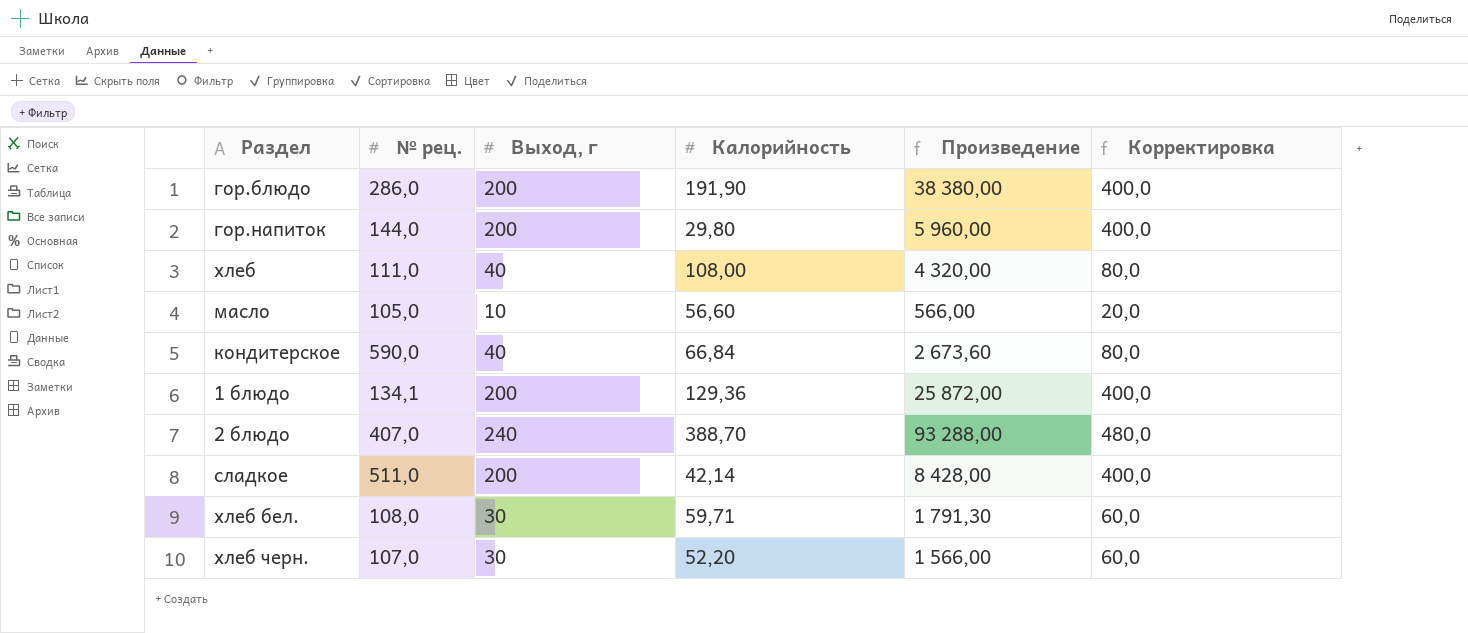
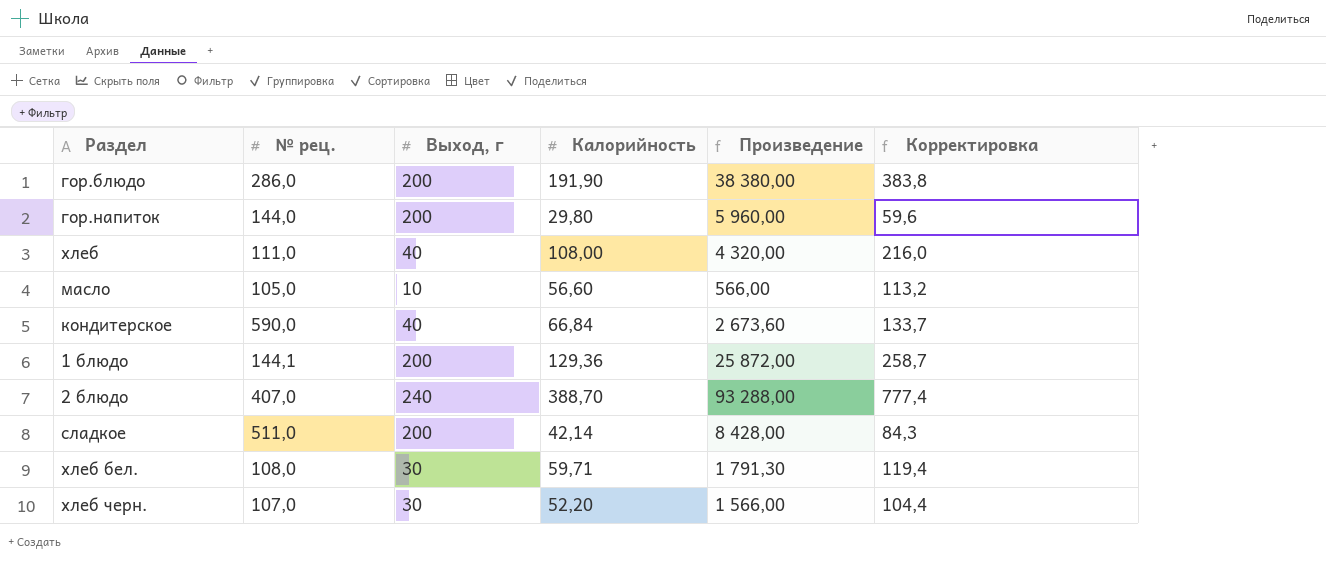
column Корректировка | formula: [Выход, г] * 2 -> [Калорийность] * 2
1 блюдо | № рец.: 134,1 -> 144,1

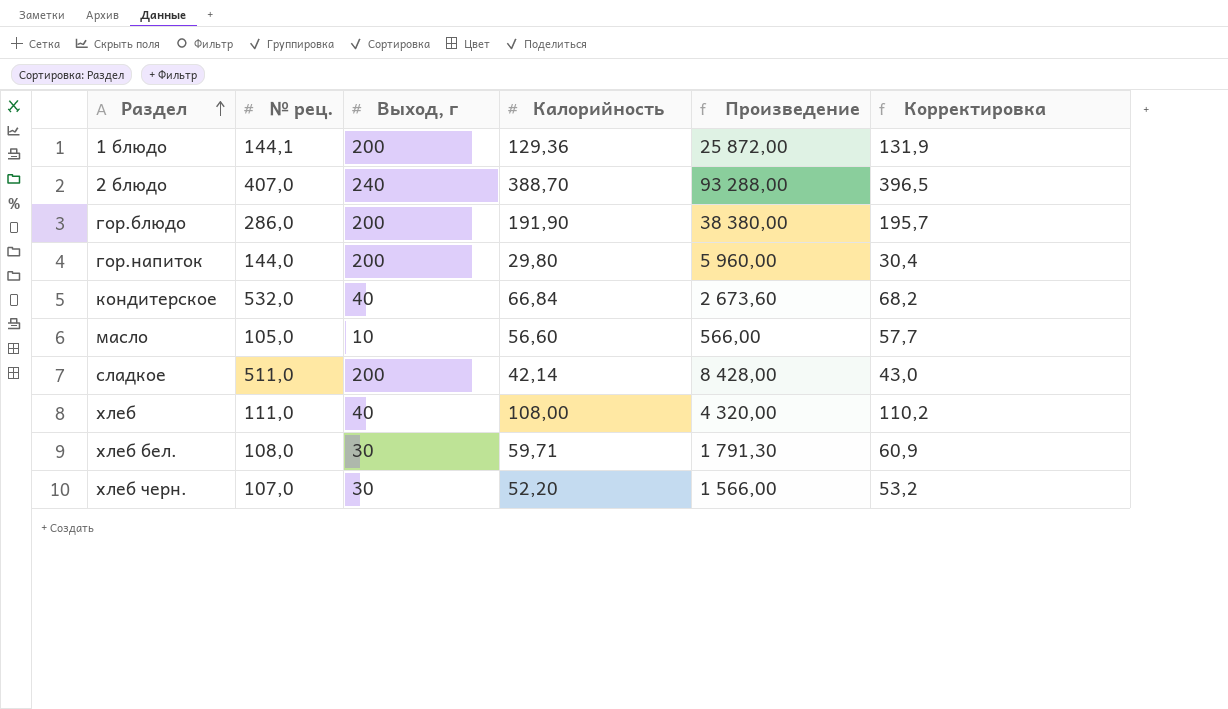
row order: none -> Раздел ascending
column Корректировка | formula: [Калорийность] * 2 -> [Калорийность] * 1,02
кондитерское | № рец.: 590,0 -> 532,0

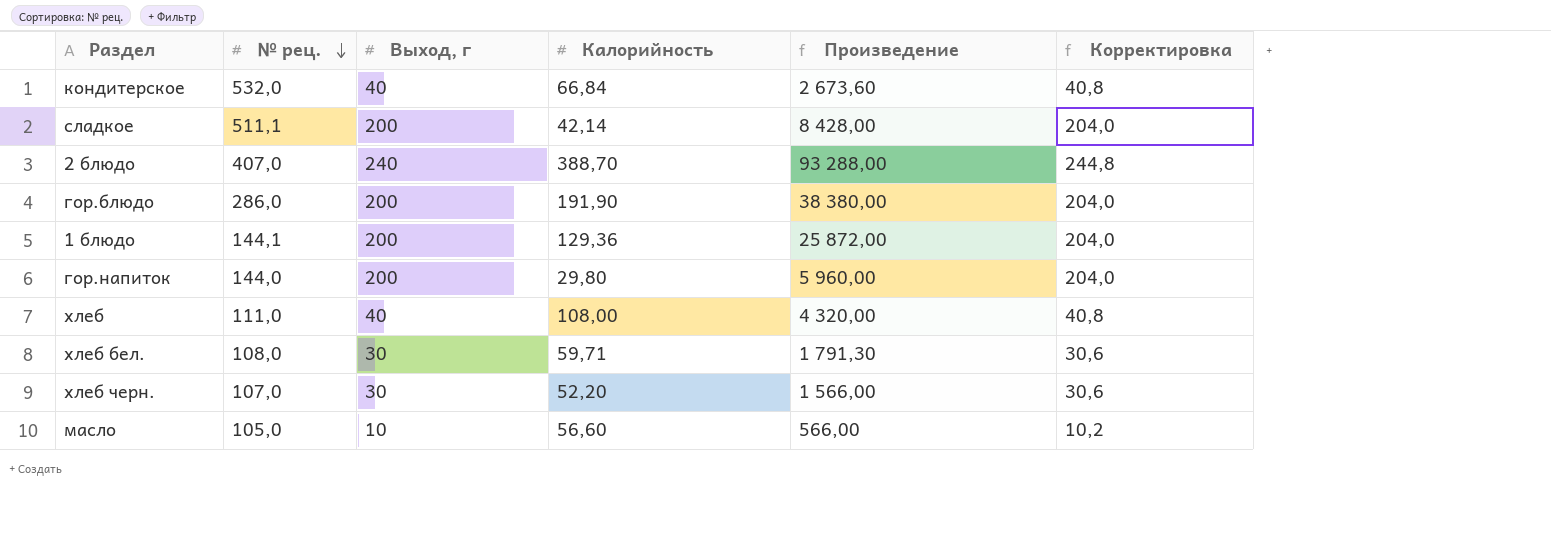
row order: Раздел ascending -> № рец. descending
column Корректировка | formula: [Калорийность] * 1,02 -> [Выход, г] * 1,02
сладкое | № рец.: 511,0 -> 511,1

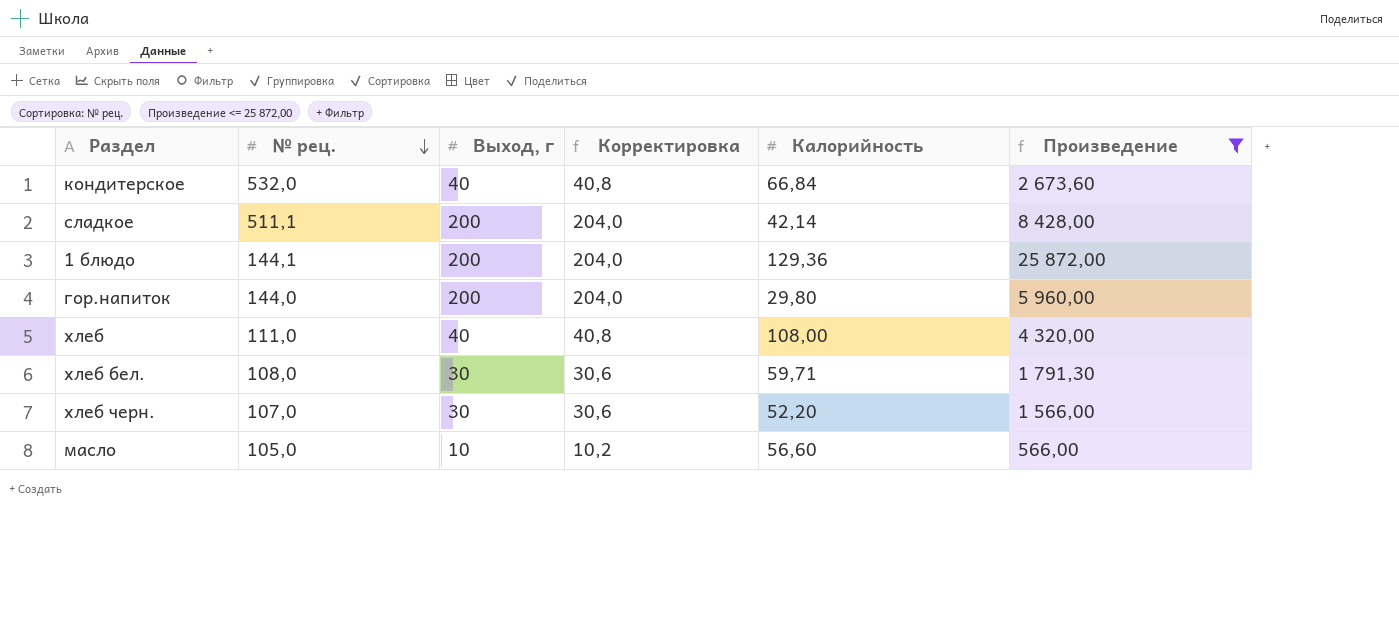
filter: none -> Произведение <= 25 872,00
column Корректировка | position: 6 -> 4

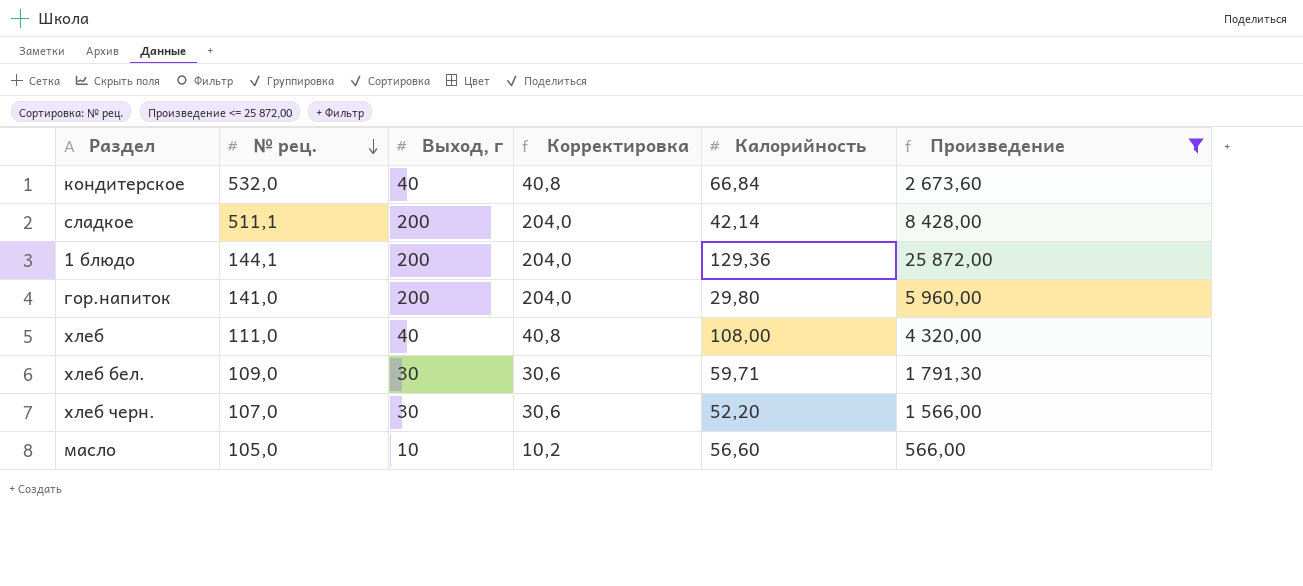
гор.напиток | № рец.: 144,0 -> 141,0
хлеб бел. | № рец.: 108,0 -> 109,0

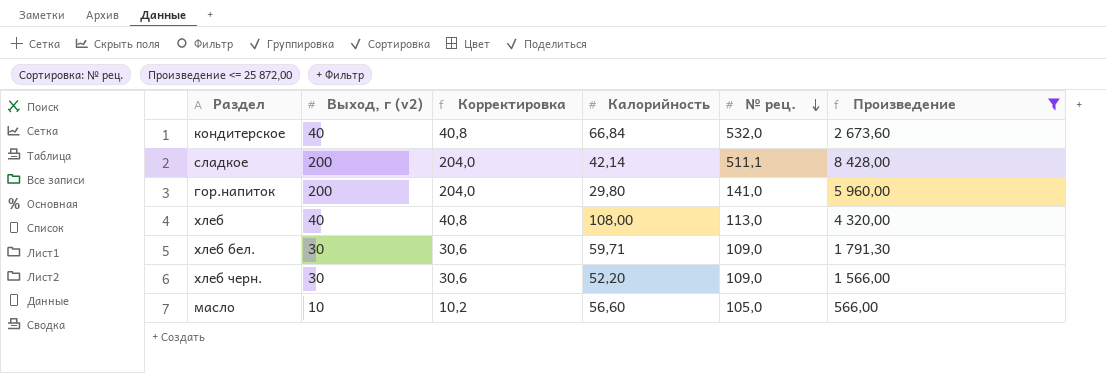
column name: Выход, г -> Выход, г (v2)
column № рец. | position: 2 -> 5
row 1 блюдо: 144,1 | 200 | 204,0 | 129,36 | 25 872,00 -> none
хлеб | № рец.: 111,0 -> 113,0
хлеб черн. | № рец.: 107,0 -> 109,0

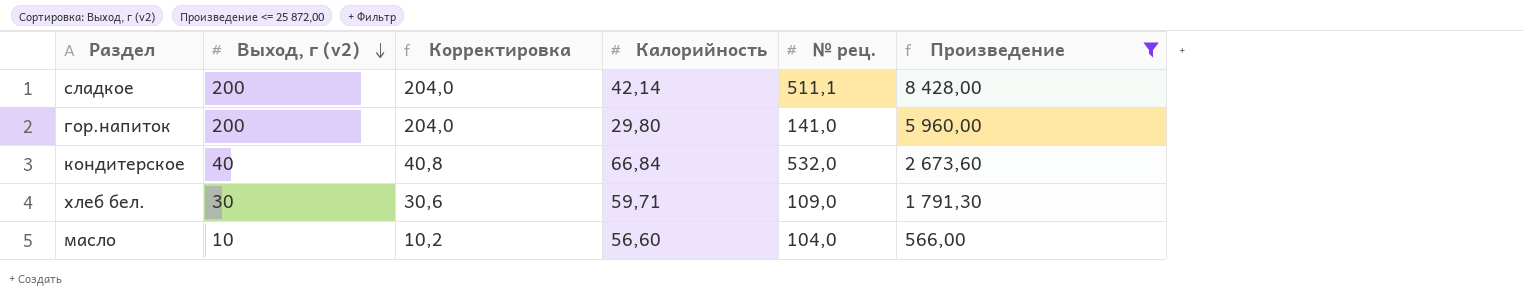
row order: № рец. descending -> Выход, г (v2) descending
row хлеб: 40 | 40,8 | 108,00 | 113,0 | 4 320,00 -> none
row хлеб черн.: 30 | 30,6 | 52,20 | 109,0 | 1 566,00 -> none
масло | № рец.: 105,0 -> 104,0

